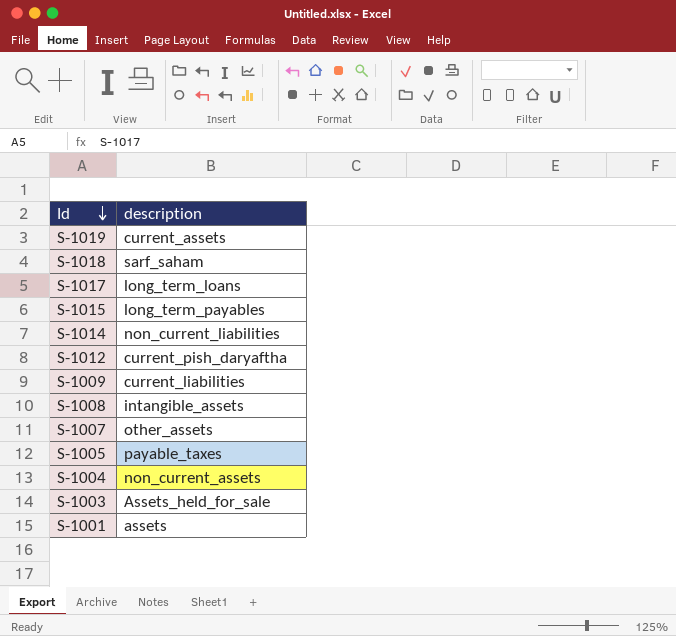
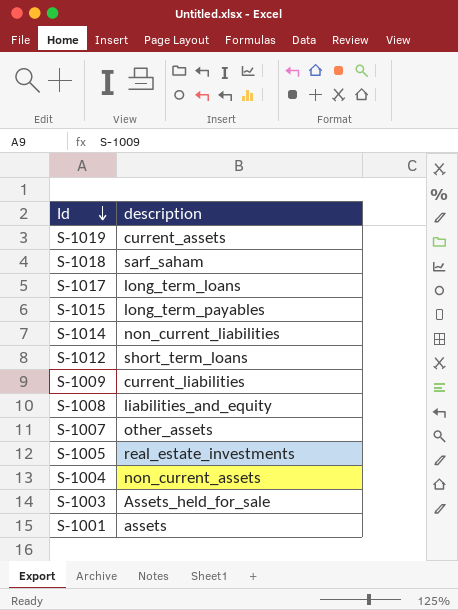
S-1012 | description: current_pish_daryaftha -> short_term_loans
S-1008 | description: intangible_assets -> liabilities_and_equity
S-1005 | description: payable_taxes -> real_estate_investments

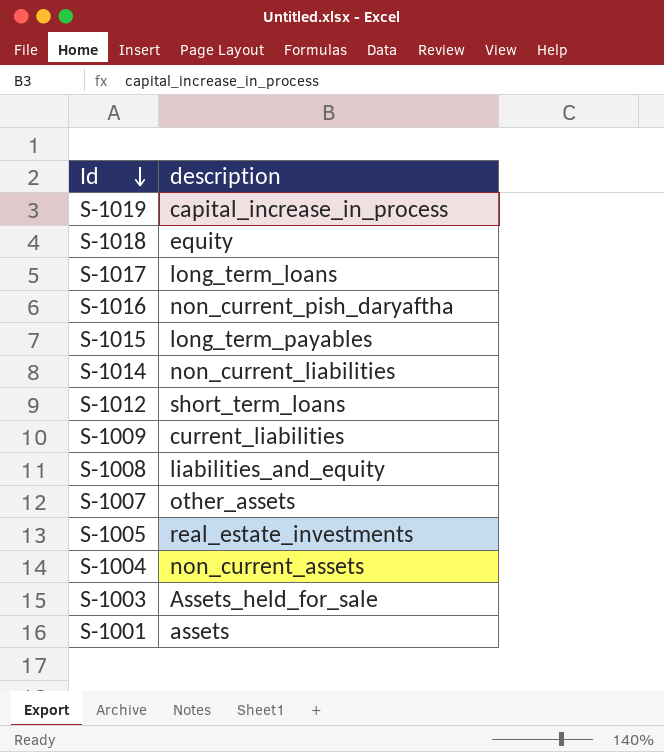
S-1019 | description: current_assets -> capital_increase_in_process
S-1018 | description: sarf_saham -> equity
row S-1016: none -> non_current_pish_daryaftha

